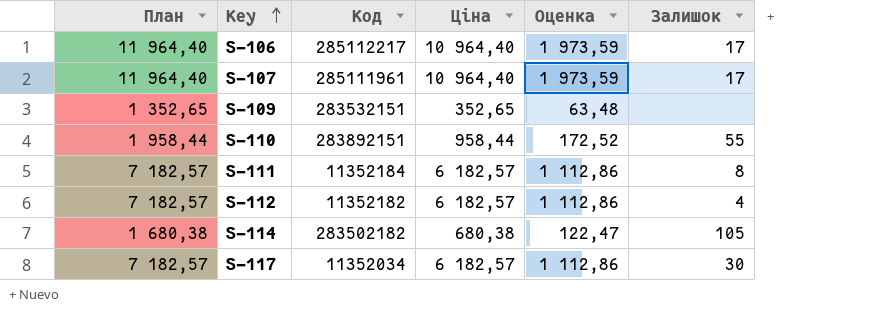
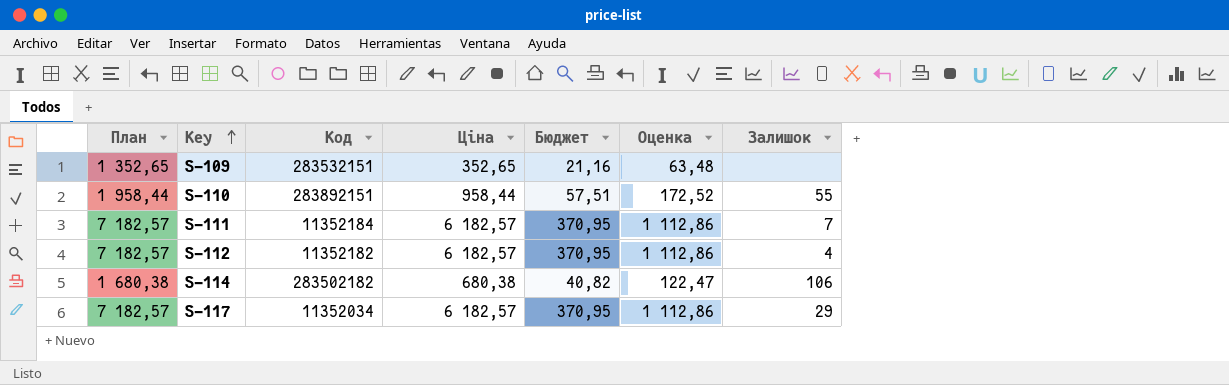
column Бюджет | formula: none -> [Ціна] * 0,06
row S-106: 11 964,40 | 285112217 | 10 964,40 | 1 973,59 | 17 -> none
row S-107: 11 964,40 | 285111961 | 10 964,40 | 1 973,59 | 17 -> none
S-111 | Залишок: 8 -> 7
S-114 | Залишок: 105 -> 106
S-117 | Залишок: 30 -> 29

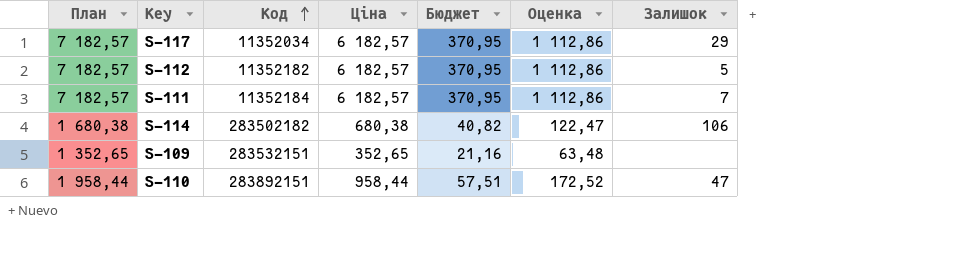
row order: Key ascending -> Код ascending
S-112 | Залишок: 4 -> 5
S-110 | Залишок: 55 -> 47

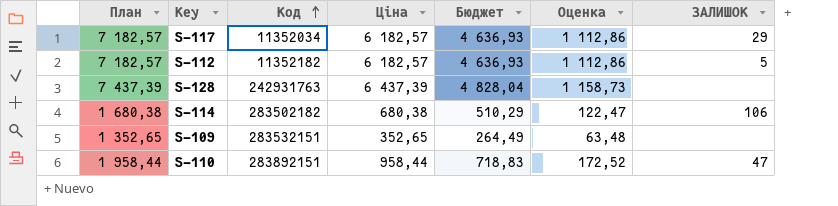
column Бюджет | formula: [Ціна] * 0,06 -> [Ціна] * 0,75
column name: Залишок -> ЗАЛИШОК
row S-111: 7 182,57 | 11352184 | 6 182,57 | 370,95 | 1 112,86 | 7 -> none
row S-128: none -> 7 437,39 | 242931763 | 6 437,39 | 4 828,04 | 1 158,73 | none

